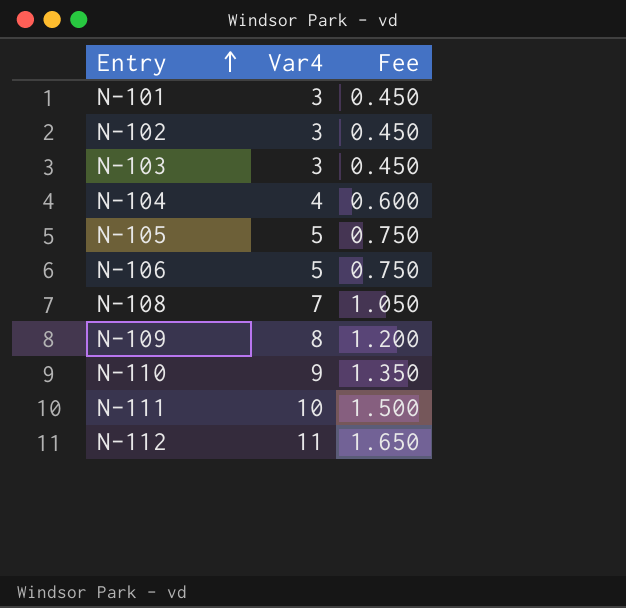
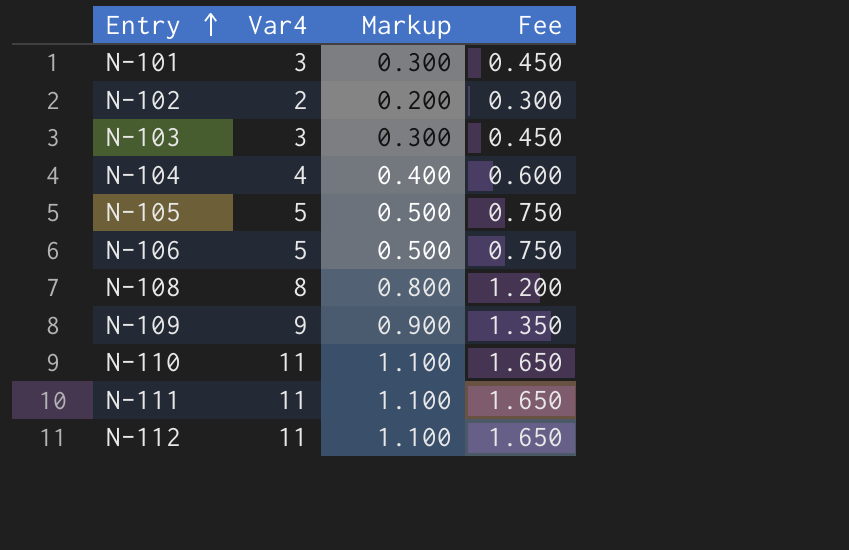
column Markup | formula: none -> [Var4] * 0.1
N-102 | Var4: 3 -> 2
N-102 | Fee: 0.450 -> 0.300
N-108 | Var4: 7 -> 8
N-108 | Fee: 1.050 -> 1.200
N-109 | Var4: 8 -> 9
N-109 | Fee: 1.200 -> 1.350
N-110 | Var4: 9 -> 11
N-110 | Fee: 1.350 -> 1.650
N-111 | Var4: 10 -> 11
N-111 | Fee: 1.500 -> 1.650

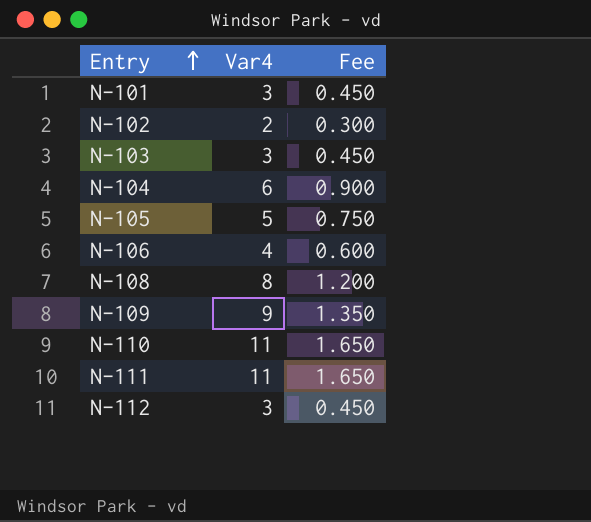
column Markup | formula: [Var4] * 0.1 -> none
N-104 | Var4: 4 -> 6
N-104 | Fee: 0.600 -> 0.900
N-106 | Var4: 5 -> 4
N-106 | Fee: 0.750 -> 0.600
N-112 | Var4: 11 -> 3
N-112 | Fee: 1.650 -> 0.450

